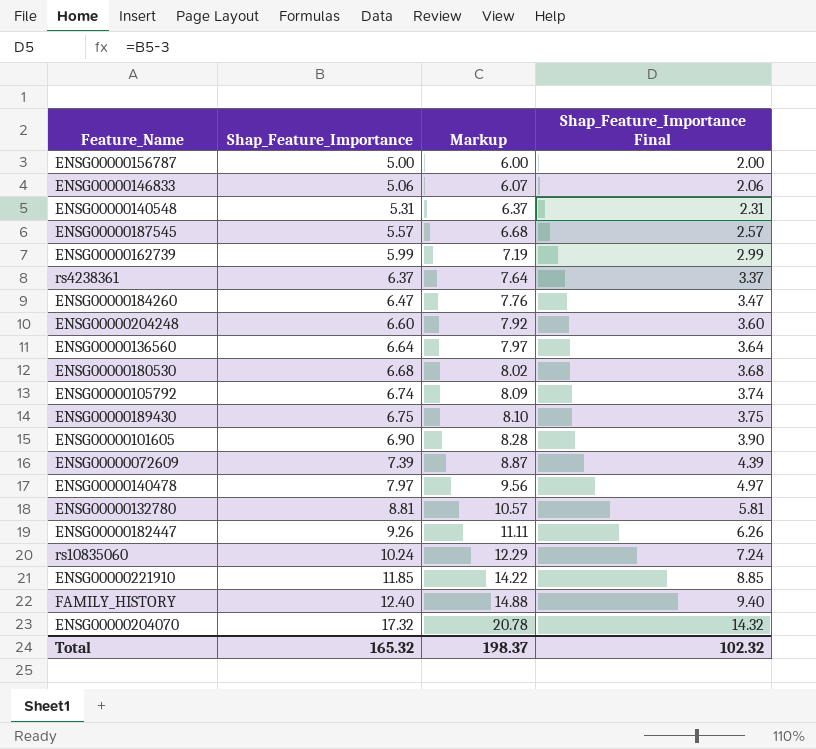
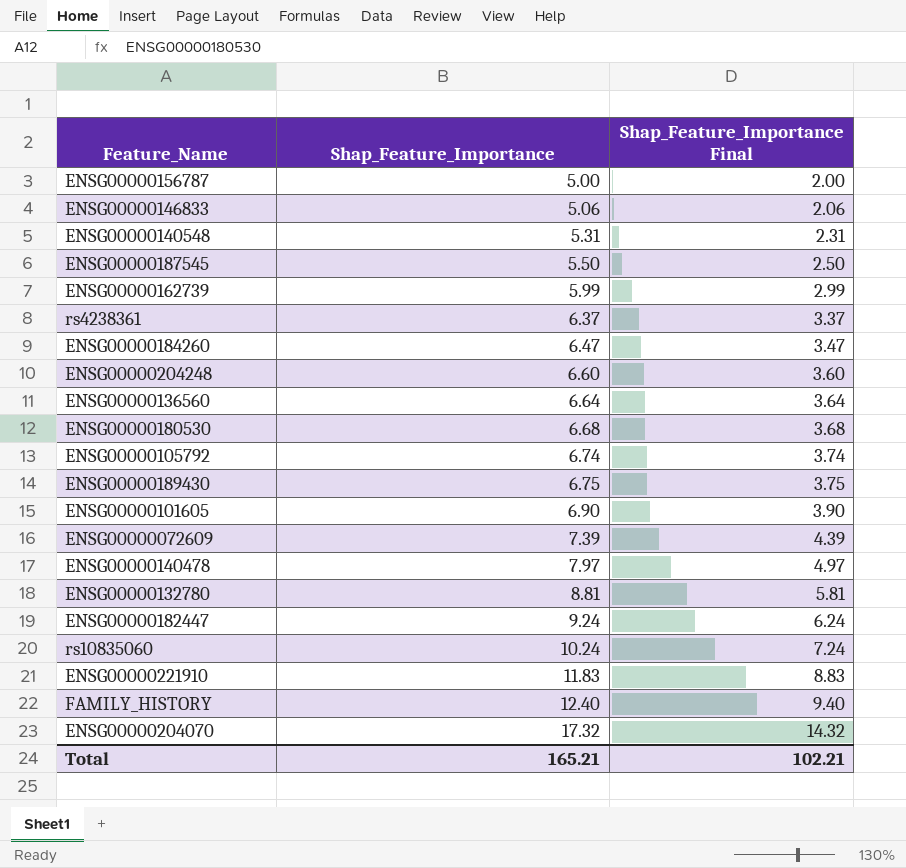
column Markup | formula: [Shap_Feature_Importance] * 1.2 -> none
ENSG00000187545 | Shap_Feature_Importance: 5.57 -> 5.50
ENSG00000187545 | Shap_Feature_Importance Final: 2.57 -> 2.50
ENSG00000182447 | Shap_Feature_Importance: 9.26 -> 9.24
ENSG00000182447 | Shap_Feature_Importance Final: 6.26 -> 6.24
ENSG00000221910 | Shap_Feature_Importance: 11.85 -> 11.83
ENSG00000221910 | Shap_Feature_Importance Final: 8.85 -> 8.83
Total | Shap_Feature_Importance: 165.32 -> 165.21
Total | Shap_Feature_Importance Final: 102.32 -> 102.21

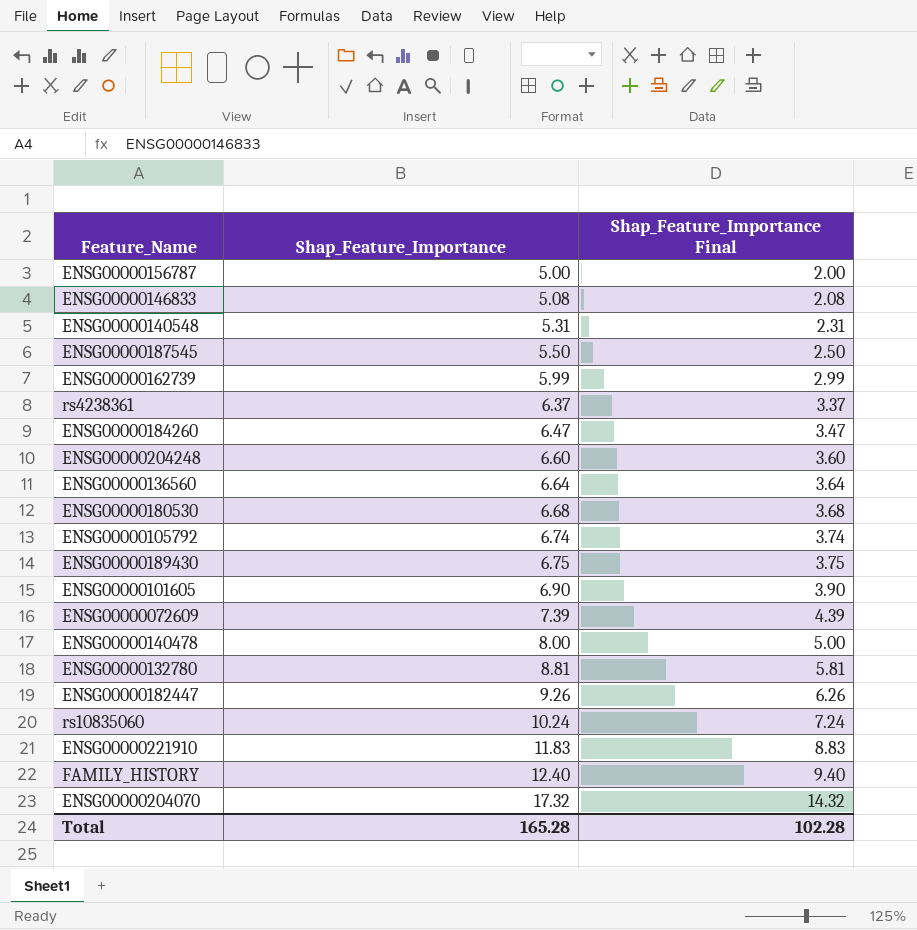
ENSG00000146833 | Shap_Feature_Importance: 5.06 -> 5.08
ENSG00000146833 | Shap_Feature_Importance Final: 2.06 -> 2.08
ENSG00000140478 | Shap_Feature_Importance: 7.97 -> 8.00
ENSG00000140478 | Shap_Feature_Importance Final: 4.97 -> 5.00
ENSG00000182447 | Shap_Feature_Importance: 9.24 -> 9.26
ENSG00000182447 | Shap_Feature_Importance Final: 6.24 -> 6.26
Total | Shap_Feature_Importance: 165.21 -> 165.28
Total | Shap_Feature_Importance Final: 102.21 -> 102.28

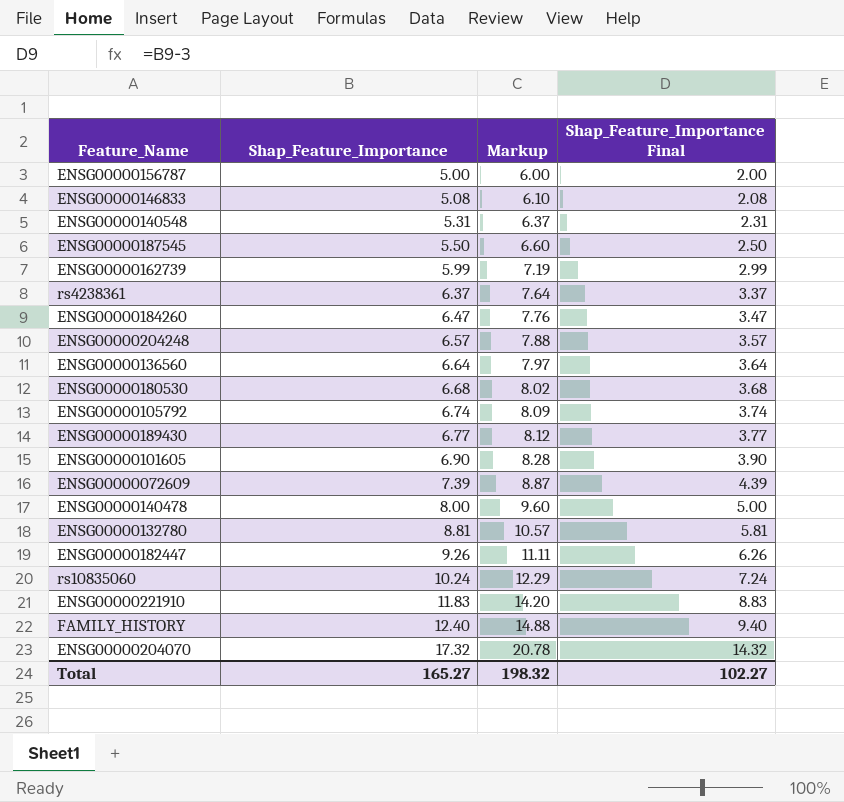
column Markup | formula: none -> [Shap_Feature_Importance] * 1.2
ENSG00000204248 | Shap_Feature_Importance: 6.60 -> 6.57
ENSG00000204248 | Shap_Feature_Importance Final: 3.60 -> 3.57
ENSG00000189430 | Shap_Feature_Importance: 6.75 -> 6.77
ENSG00000189430 | Shap_Feature_Importance Final: 3.75 -> 3.77
Total | Shap_Feature_Importance: 165.28 -> 165.27
Total | Shap_Feature_Importance Final: 102.28 -> 102.27

